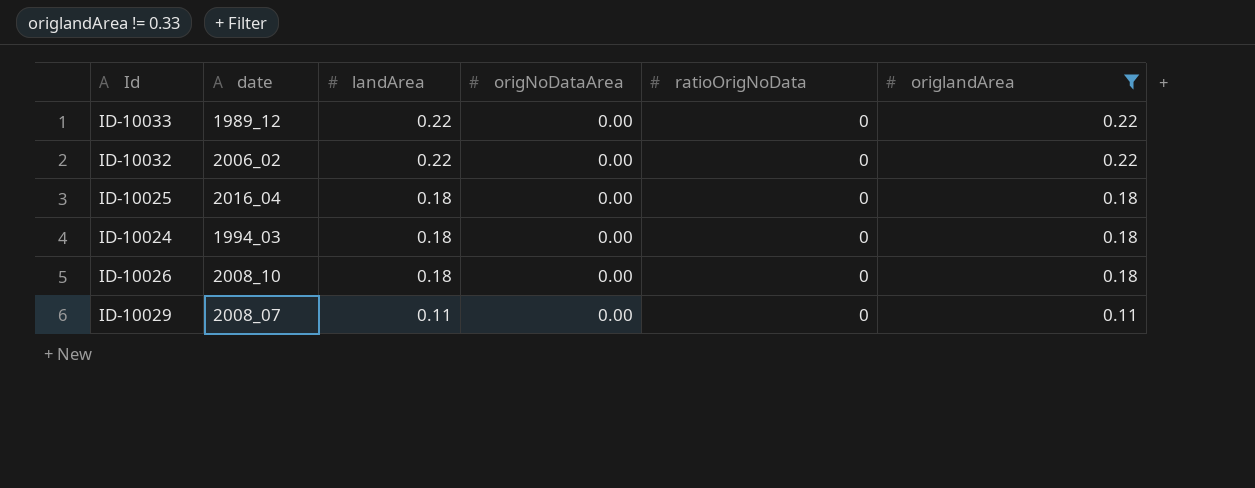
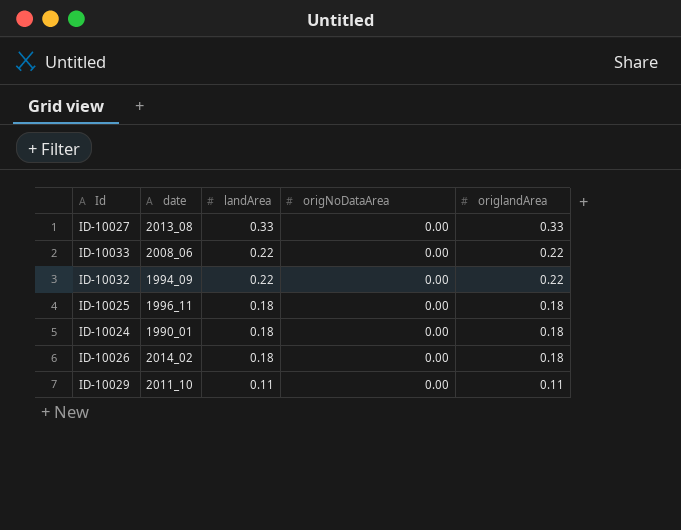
filter: origlandArea != 0.33 -> none
column ratioOrigNoData | position: 5 -> none
ID-10033 | date: 1989_12 -> 2008_06
ID-10032 | date: 2006_02 -> 1994_09
ID-10025 | date: 2016_04 -> 1996_11
ID-10024 | date: 1994_03 -> 1990_01
ID-10026 | date: 2008_10 -> 2014_02
ID-10029 | date: 2008_07 -> 2011_10

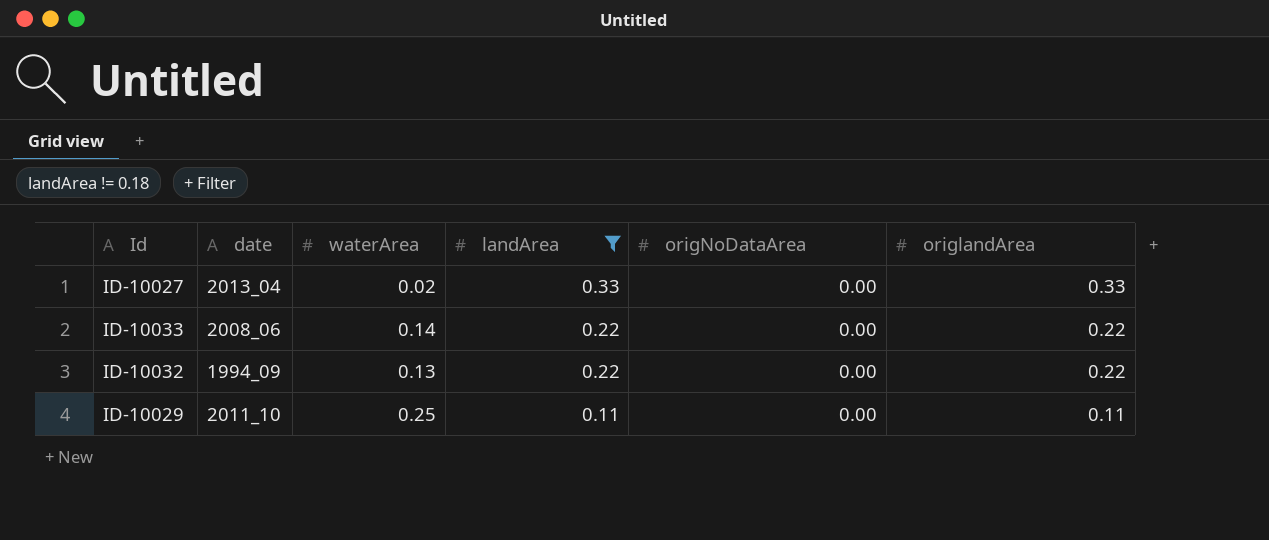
filter: none -> landArea != 0.18
column waterArea | position: none -> 3
ID-10027 | date: 2013_08 -> 2013_04

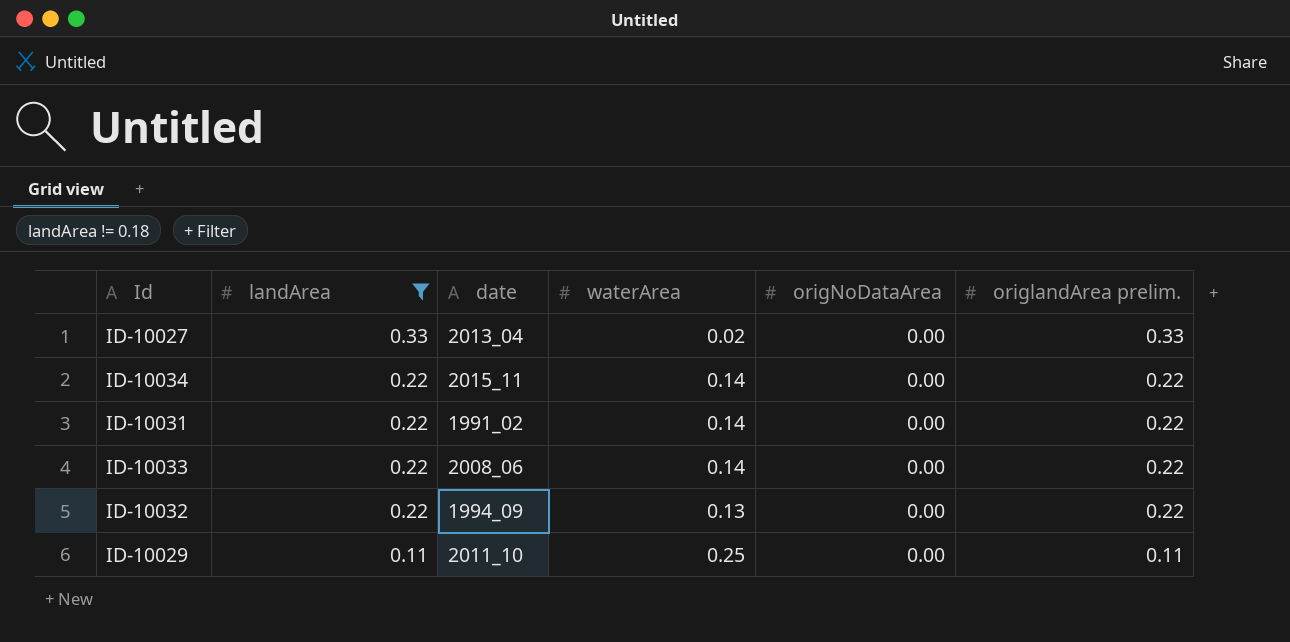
column landArea | position: 4 -> 2
column name: origlandArea -> origlandArea prelim.
row ID-10034: none -> 0.22 | 2015_11 | 0.14 | 0.00 | 0.22
row ID-10031: none -> 0.22 | 1991_02 | 0.14 | 0.00 | 0.22

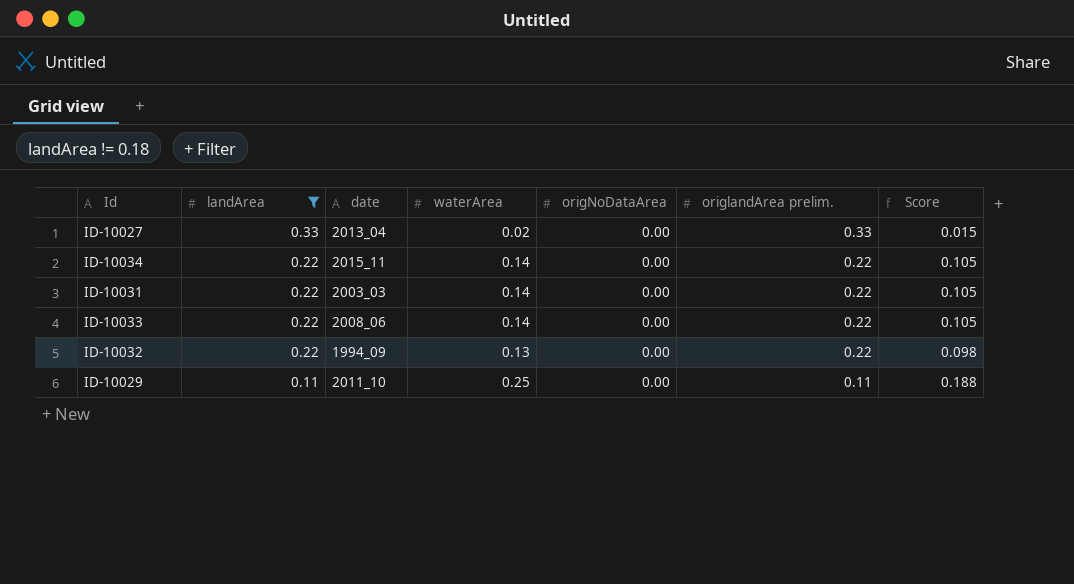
column Score | formula: none -> [waterArea] * 0.75
ID-10031 | date: 1991_02 -> 2003_03

